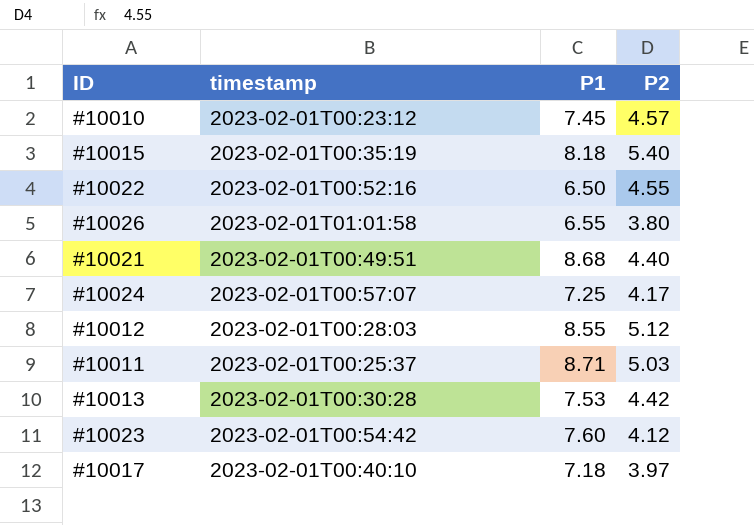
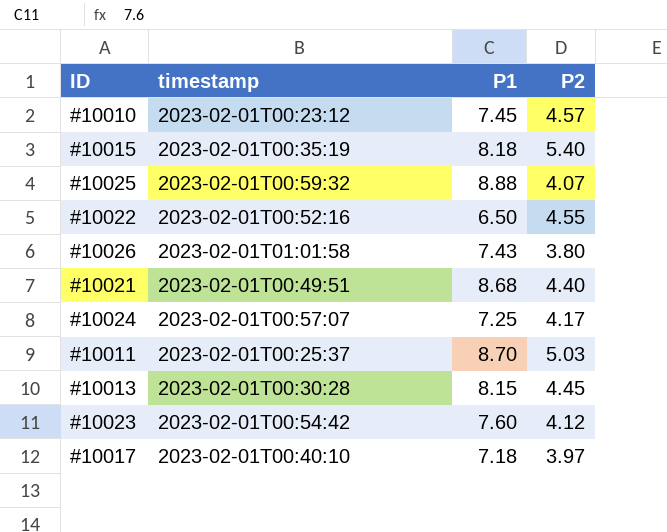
row #10012: 2023-02-01T00:28:03 | 8.55 | 5.12 -> none
row #10025: none -> 2023-02-01T00:59:32 | 8.88 | 4.07
#10026 | P1: 6.55 -> 7.43
#10011 | P1: 8.71 -> 8.70
#10013 | P1: 7.53 -> 8.15
#10013 | P2: 4.42 -> 4.45

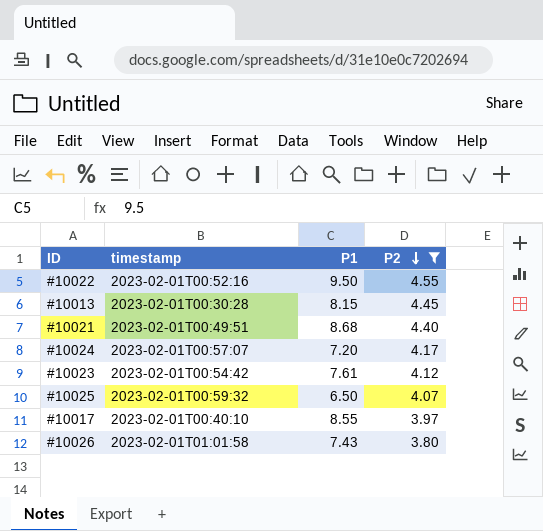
filter: none -> P2 <= 4.55
row order: none -> P2 descending
#10022 | P1: 6.50 -> 9.50
#10024 | P1: 7.25 -> 7.20
#10023 | P1: 7.60 -> 7.61
#10025 | P1: 8.88 -> 6.50
#10017 | P1: 7.18 -> 8.55

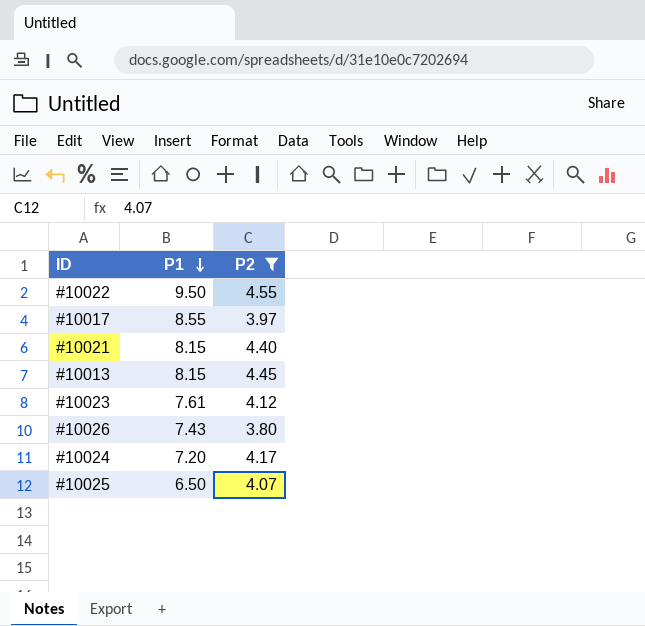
row order: P2 descending -> P1 descending
column timestamp | position: 2 -> none
#10021 | P1: 8.68 -> 8.15

